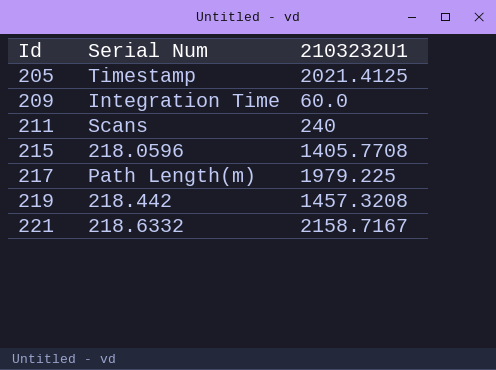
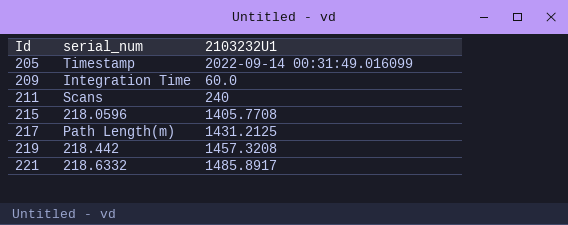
column name: Serial Num -> serial_num
205 | 2103232U1: 2021.4125 -> 2022-09-14 00:31:49.016099
217 | 2103232U1: 1979.225 -> 1431.2125
221 | 2103232U1: 2158.7167 -> 1485.8917

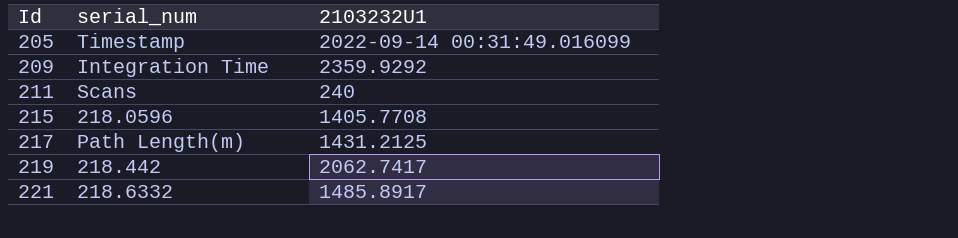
209 | 2103232U1: 60.0 -> 2359.9292
219 | 2103232U1: 1457.3208 -> 2062.7417

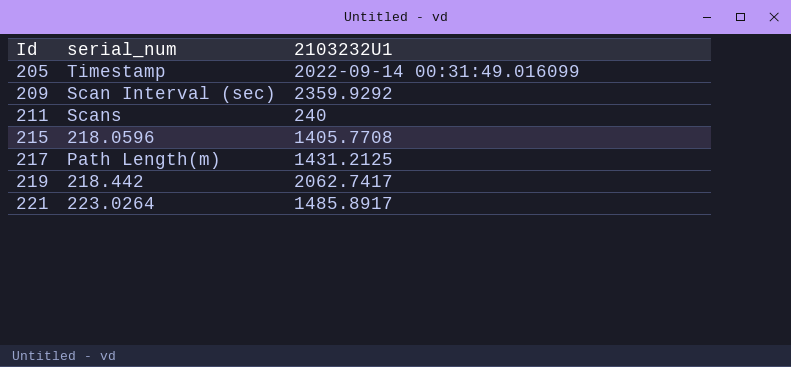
209 | serial_num: Integration Time -> Scan Interval (sec)
221 | serial_num: 218.6332 -> 223.0264

